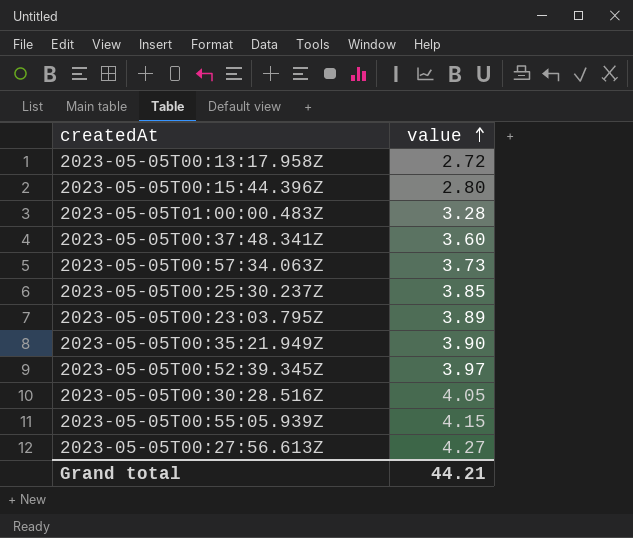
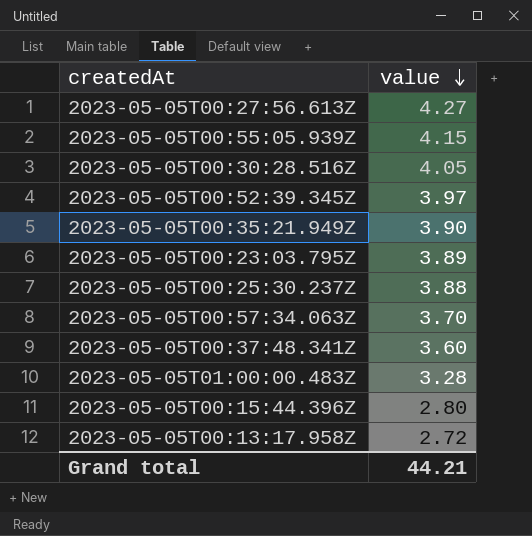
row order: value ascending -> value descending
2023-05-05T00:25:30.237Z | value: 3.85 -> 3.88
2023-05-05T00:57:34.063Z | value: 3.73 -> 3.70

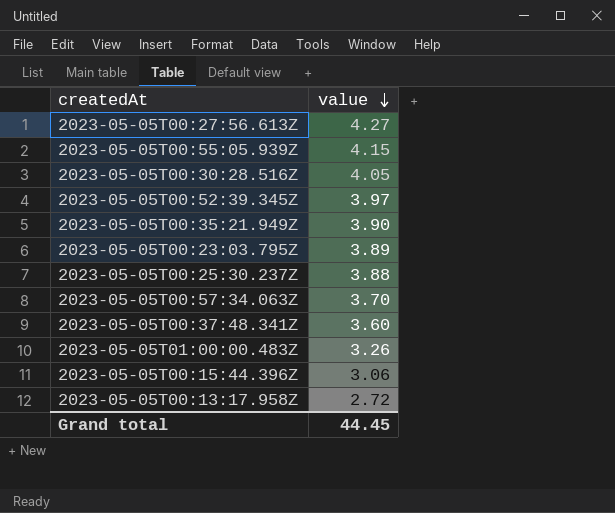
2023-05-05T01:00:00.483Z | value: 3.28 -> 3.26
2023-05-05T00:15:44.396Z | value: 2.80 -> 3.06
Grand total | value: 44.21 -> 44.45

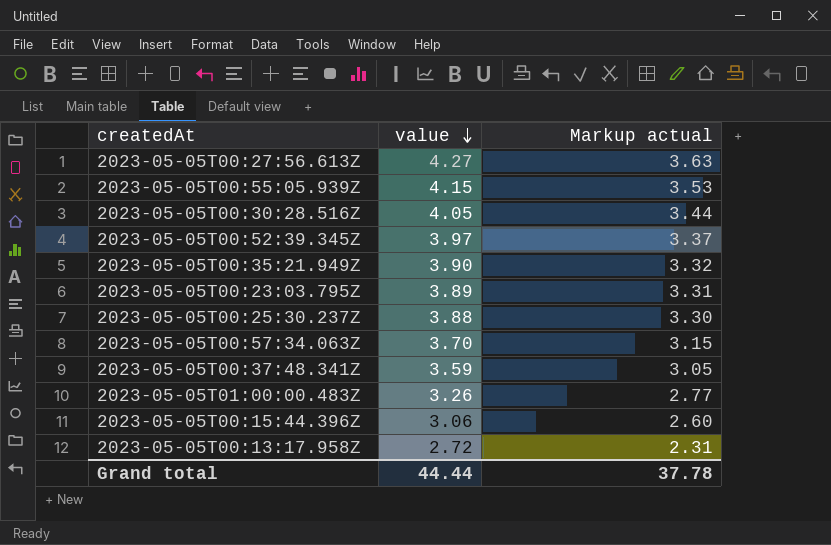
column Markup actual | formula: none -> [value] * 0.85
2023-05-05T00:37:48.341Z | value: 3.60 -> 3.59
Grand total | value: 44.45 -> 44.44

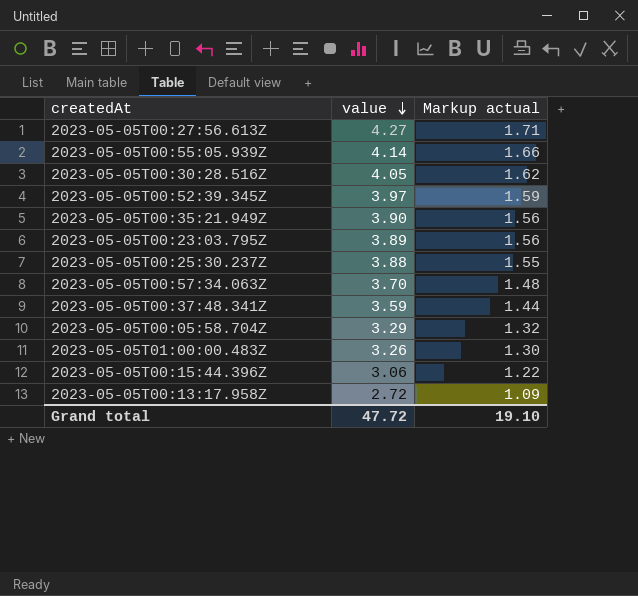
column Markup actual | formula: [value] * 0.85 -> [value] * 0.4
2023-05-05T00:55:05.939Z | value: 4.15 -> 4.14
row 2023-05-05T00:05:58.704Z: none -> 3.29 | 1.32
Grand total | value: 44.44 -> 47.72
Grand total | Markup actual: 37.78 -> 19.10

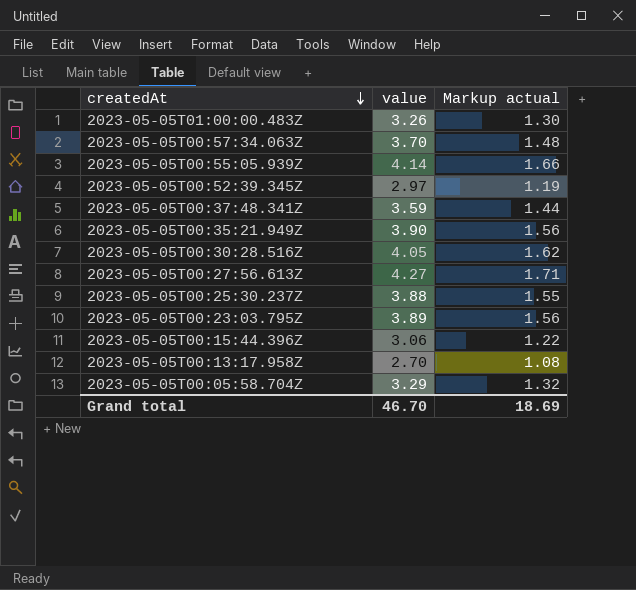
row order: value descending -> createdAt descending
2023-05-05T00:52:39.345Z | value: 3.97 -> 2.97
2023-05-05T00:52:39.345Z | Markup actual: 1.59 -> 1.19
2023-05-05T00:13:17.958Z | value: 2.72 -> 2.70
2023-05-05T00:13:17.958Z | Markup actual: 1.09 -> 1.08
Grand total | value: 47.72 -> 46.70
Grand total | Markup actual: 19.10 -> 18.69

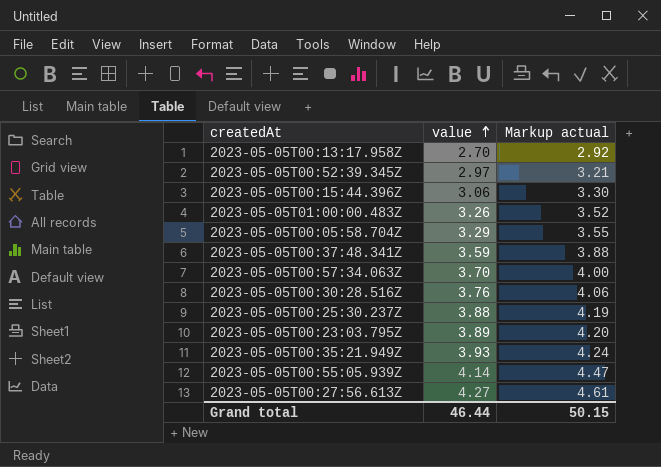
row order: createdAt descending -> value ascending
column Markup actual | formula: [value] * 0.4 -> [value] * 1.08
2023-05-05T00:30:28.516Z | value: 4.05 -> 3.76
2023-05-05T00:35:21.949Z | value: 3.90 -> 3.93
Grand total | value: 46.70 -> 46.44
Grand total | Markup actual: 18.69 -> 50.15

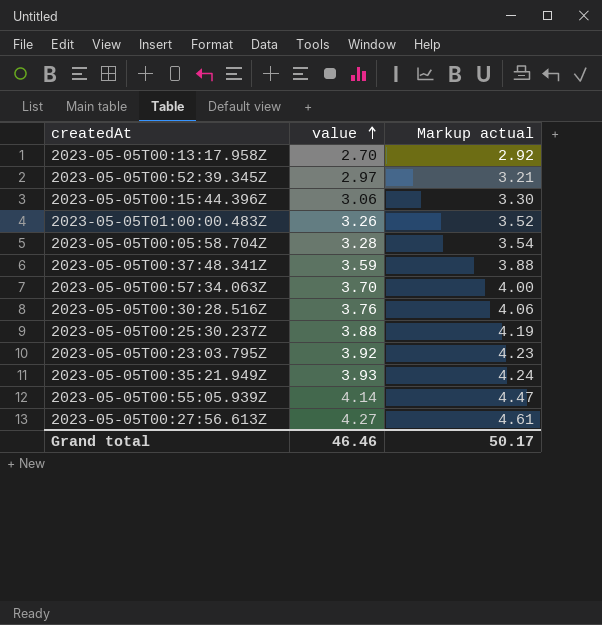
2023-05-05T00:05:58.704Z | value: 3.29 -> 3.28
2023-05-05T00:05:58.704Z | Markup actual: 3.55 -> 3.54
2023-05-05T00:23:03.795Z | value: 3.89 -> 3.92
2023-05-05T00:23:03.795Z | Markup actual: 4.20 -> 4.23
Grand total | value: 46.44 -> 46.46
Grand total | Markup actual: 50.15 -> 50.17

